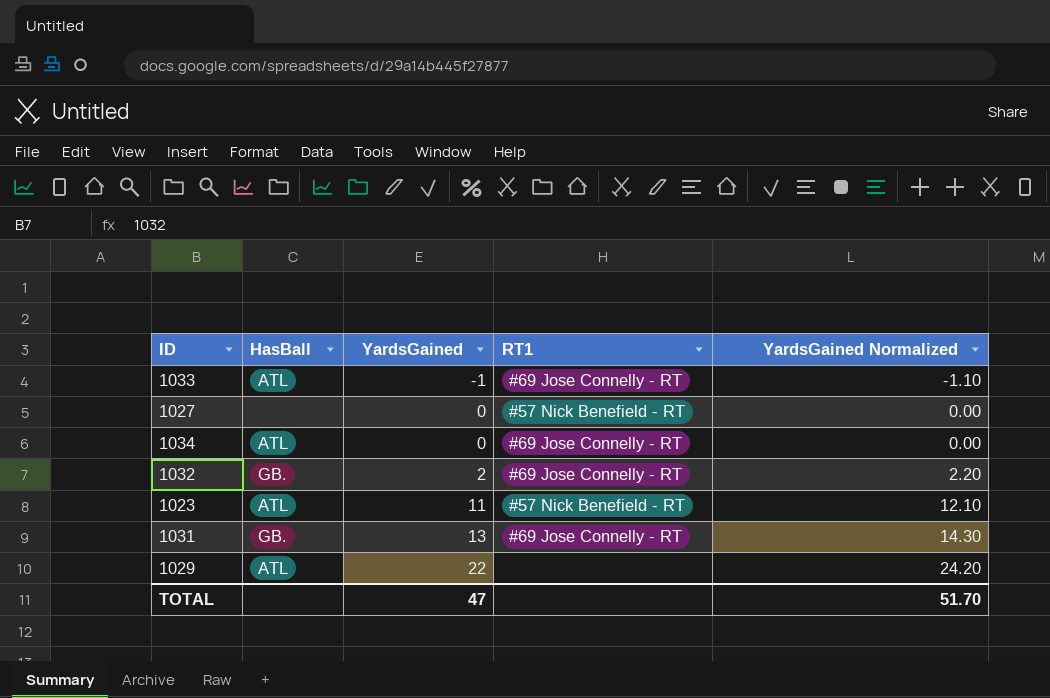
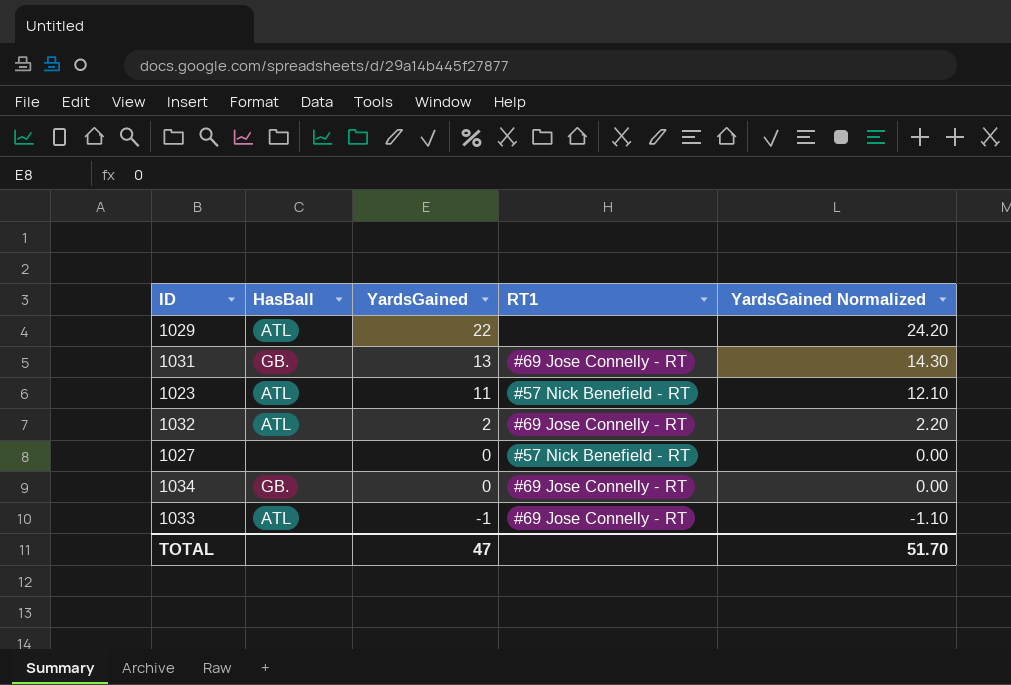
row order: YardsGained ascending -> YardsGained descending
1032 | HasBall: GB. -> ATL
1034 | HasBall: ATL -> GB.

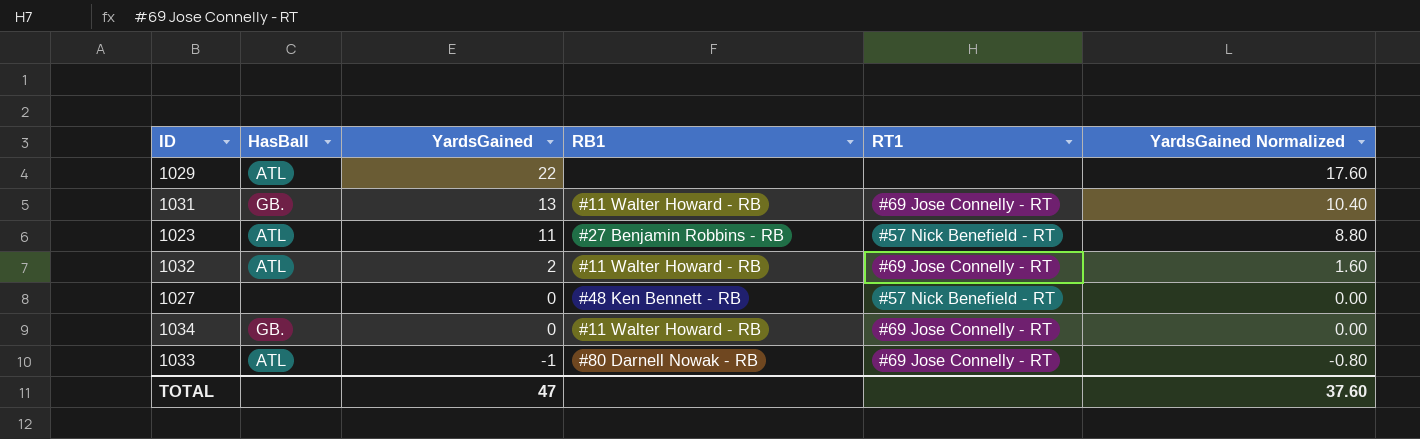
column RB1 | position: none -> 4
column YardsGained Normalized | formula: [YardsGained] * 1.1 -> [YardsGained] * 0.8
TOTAL | YardsGained Normalized: 51.70 -> 37.60

